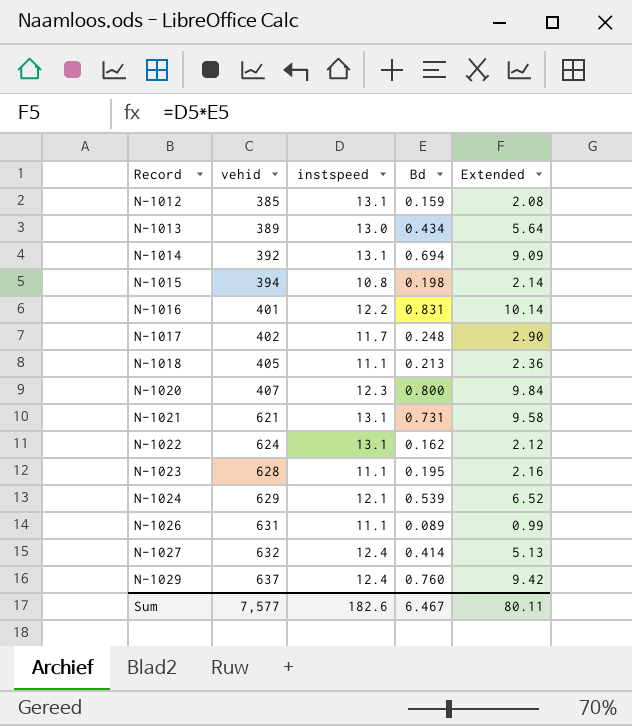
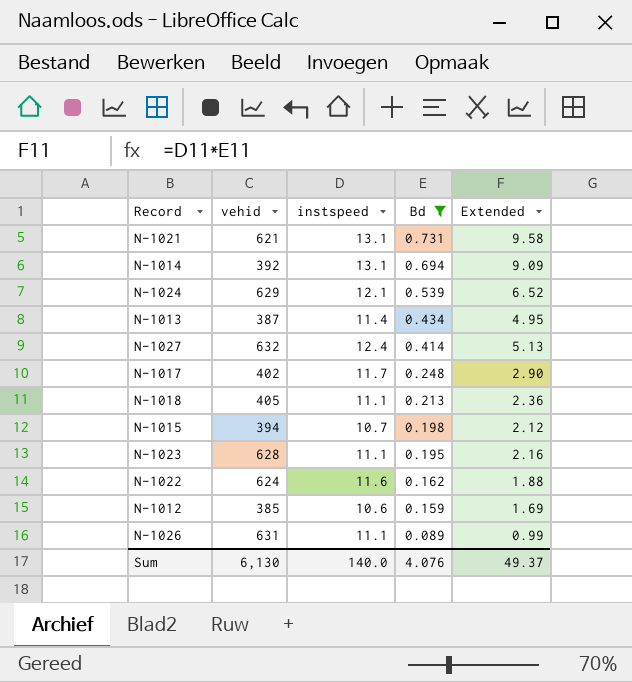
filter: none -> Bd <= 0.731
row order: Record ascending -> Bd descending
N-1013 | vehid: 389 -> 387
N-1013 | instspeed: 13.0 -> 11.4
N-1013 | Extended: 5.64 -> 4.95
N-1015 | instspeed: 10.8 -> 10.7
N-1015 | Extended: 2.14 -> 2.12
N-1022 | instspeed: 13.1 -> 11.6
N-1022 | Extended: 2.12 -> 1.88
N-1012 | instspeed: 13.1 -> 10.6
N-1012 | Extended: 2.08 -> 1.69
Sum | vehid: 7,577 -> 6,130
Sum | instspeed: 182.6 -> 140.0
Sum | Bd: 6.467 -> 4.076
Sum | Extended: 80.11 -> 49.37

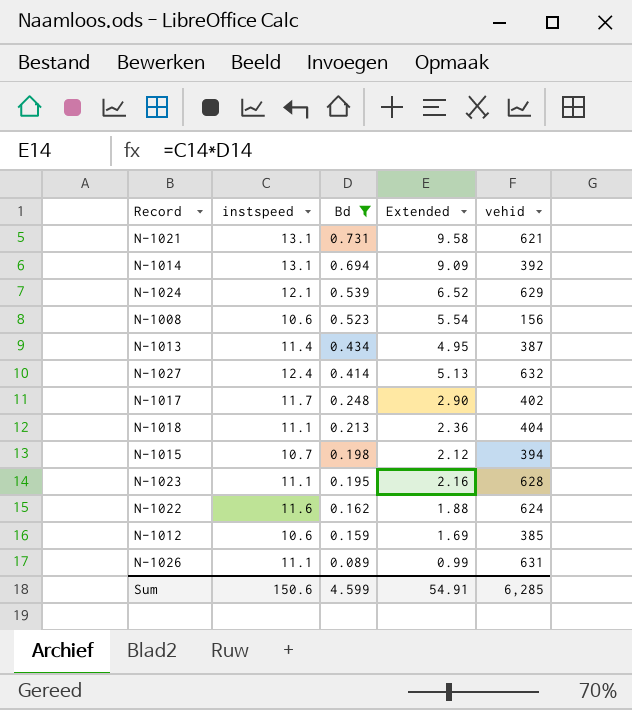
column vehid | position: 2 -> 5
row N-1008: none -> 10.6 | 0.523 | 5.54 | 156
N-1018 | vehid: 405 -> 404
Sum | instspeed: 140.0 -> 150.6
Sum | Bd: 4.076 -> 4.599
Sum | Extended: 49.37 -> 54.91
Sum | vehid: 6,130 -> 6,285

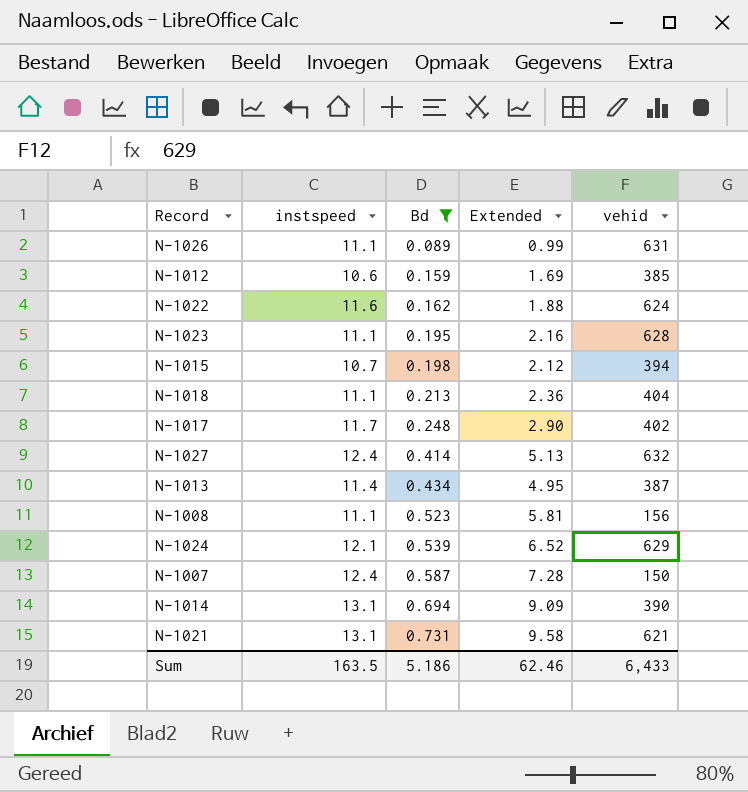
row order: Bd descending -> Bd ascending
N-1008 | instspeed: 10.6 -> 11.1
N-1008 | Extended: 5.54 -> 5.81
row N-1007: none -> 12.4 | 0.587 | 7.28 | 150
N-1014 | vehid: 392 -> 390
Sum | instspeed: 150.6 -> 163.5
Sum | Bd: 4.599 -> 5.186
Sum | Extended: 54.91 -> 62.46
Sum | vehid: 6,285 -> 6,433

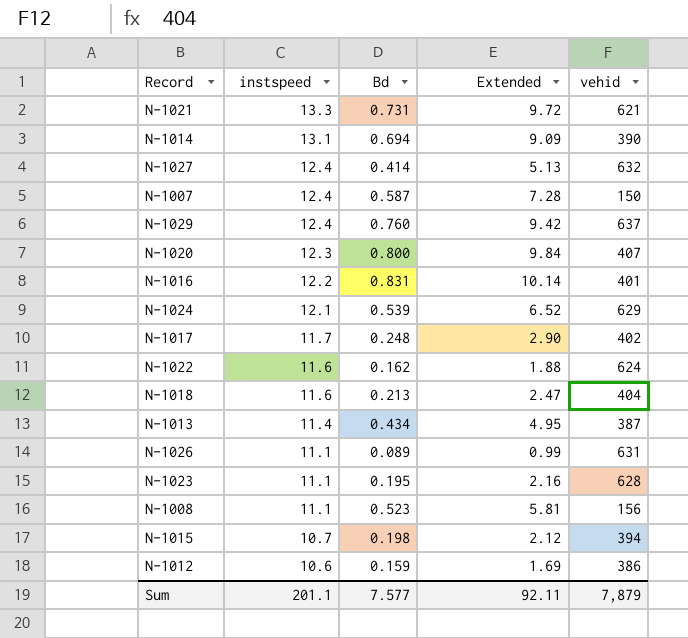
filter: Bd <= 0.731 -> none
row order: Bd ascending -> instspeed descending
N-1021 | instspeed: 13.1 -> 13.3
N-1021 | Extended: 9.58 -> 9.72
N-1018 | instspeed: 11.1 -> 11.6
N-1018 | Extended: 2.36 -> 2.47
N-1012 | vehid: 385 -> 386
Sum | instspeed: 163.5 -> 201.1
Sum | Bd: 5.186 -> 7.577
Sum | Extended: 62.46 -> 92.11
Sum | vehid: 6,433 -> 7,879

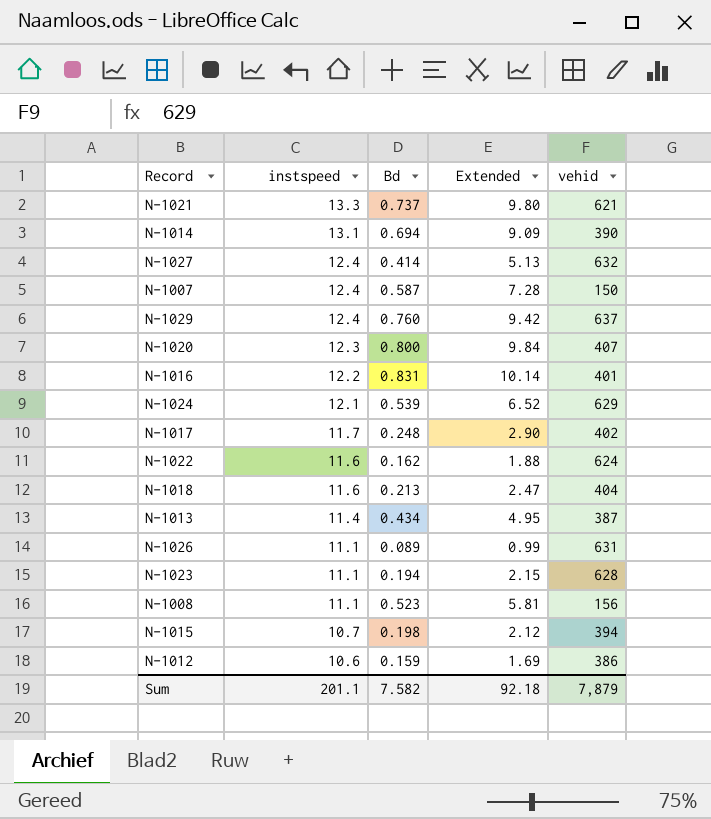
N-1021 | Bd: 0.731 -> 0.737
N-1021 | Extended: 9.72 -> 9.80
N-1023 | Bd: 0.195 -> 0.194
N-1023 | Extended: 2.16 -> 2.15
Sum | Bd: 7.577 -> 7.582
Sum | Extended: 92.11 -> 92.18

